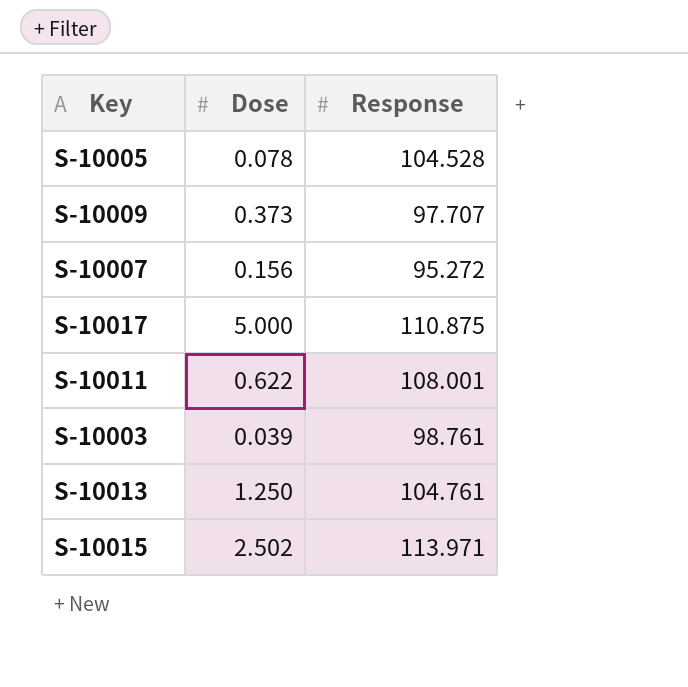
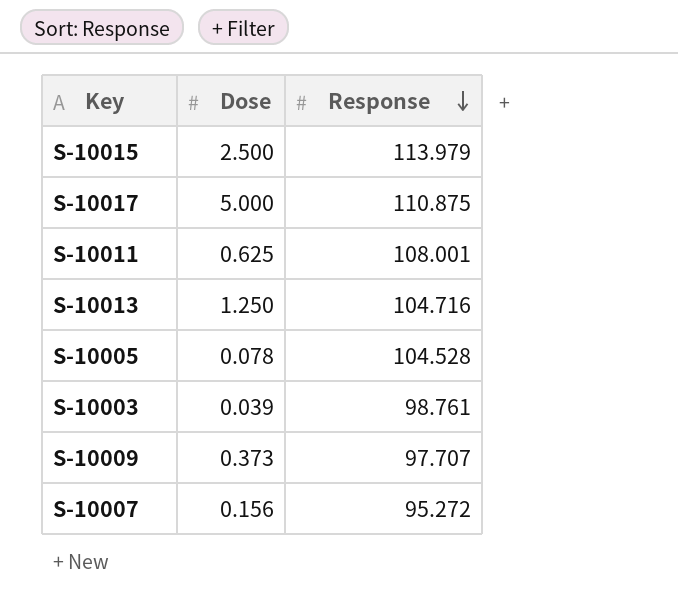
row order: none -> Response descending
S-10015 | Dose: 2.502 -> 2.500
S-10015 | Response: 113.971 -> 113.979
S-10011 | Dose: 0.622 -> 0.625
S-10013 | Response: 104.761 -> 104.716

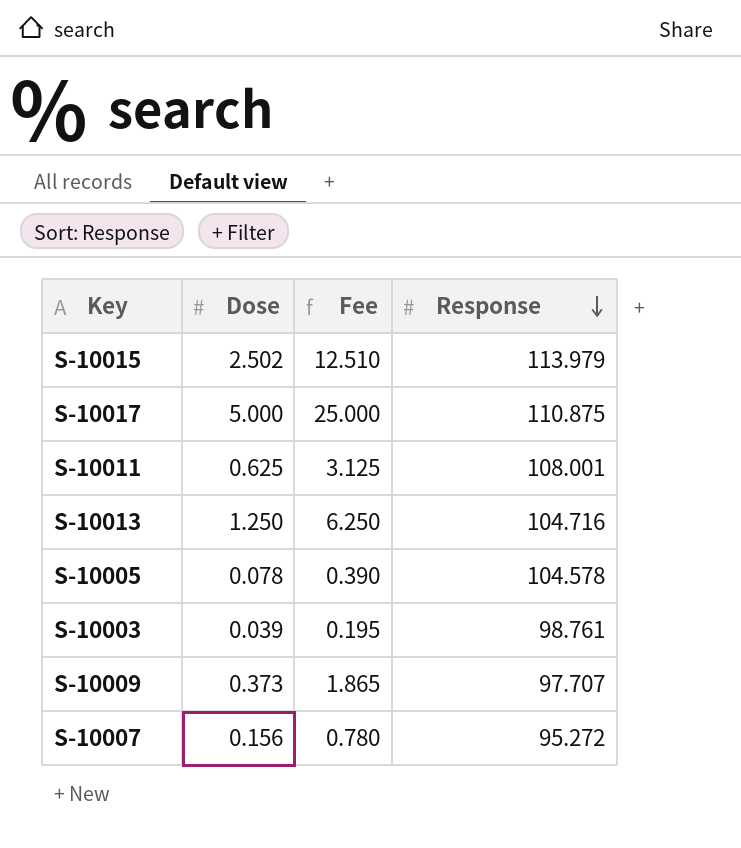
column Fee | formula: none -> [Dose] * 5
S-10015 | Dose: 2.500 -> 2.502
S-10005 | Response: 104.528 -> 104.578

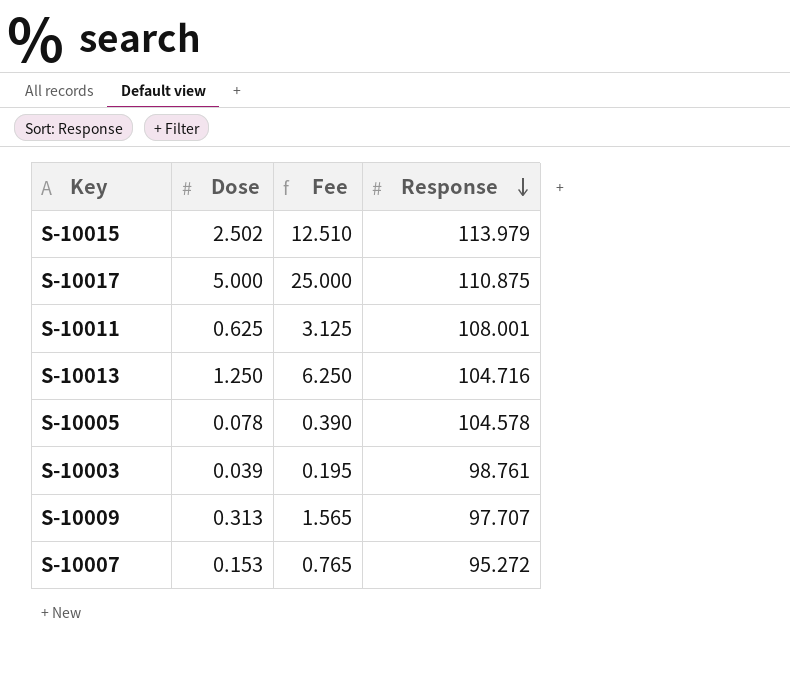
S-10009 | Dose: 0.373 -> 0.313
S-10009 | Fee: 1.865 -> 1.565
S-10007 | Dose: 0.156 -> 0.153
S-10007 | Fee: 0.780 -> 0.765

